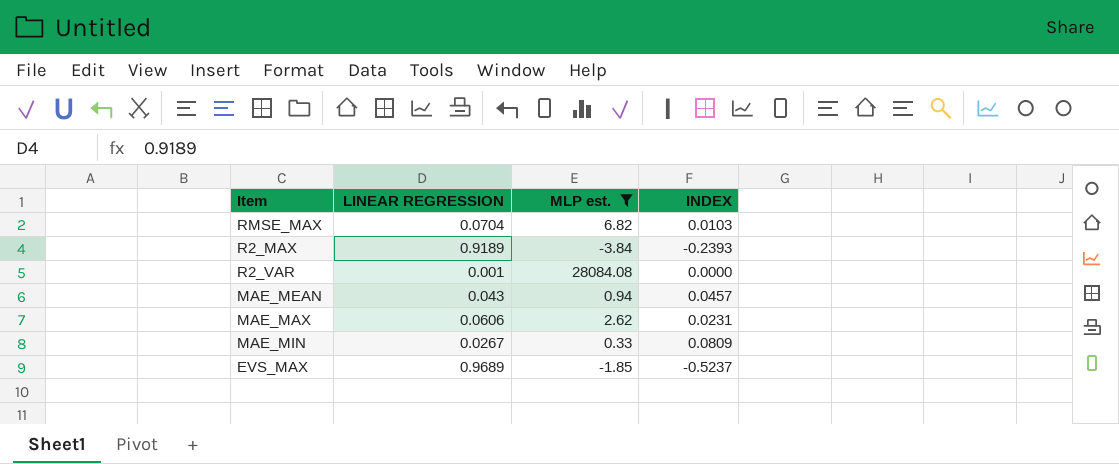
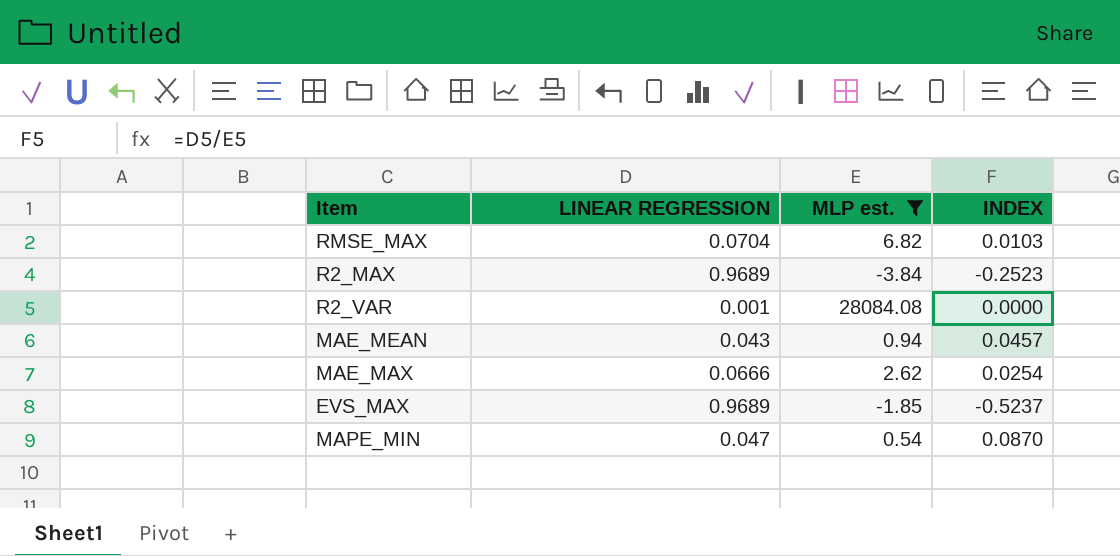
row MAE_MIN: 0.0267 | 0.33 | 0.0809 -> none
R2_MAX | LINEAR REGRESSION: 0.9189 -> 0.9689
R2_MAX | INDEX: -0.2393 -> -0.2523
MAE_MAX | LINEAR REGRESSION: 0.0606 -> 0.0666
MAE_MAX | INDEX: 0.0231 -> 0.0254
row MAPE_MIN: none -> 0.047 | 0.54 | 0.0870

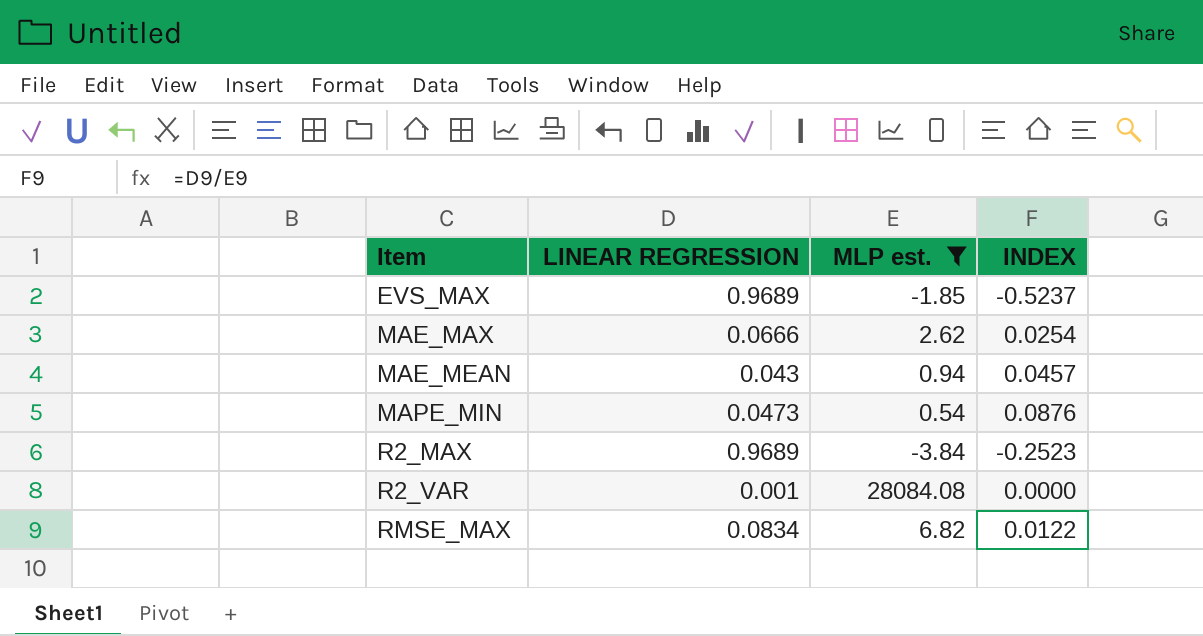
row order: none -> Item ascending
MAPE_MIN | LINEAR REGRESSION: 0.047 -> 0.0473
MAPE_MIN | INDEX: 0.0870 -> 0.0876
RMSE_MAX | LINEAR REGRESSION: 0.0704 -> 0.0834
RMSE_MAX | INDEX: 0.0103 -> 0.0122

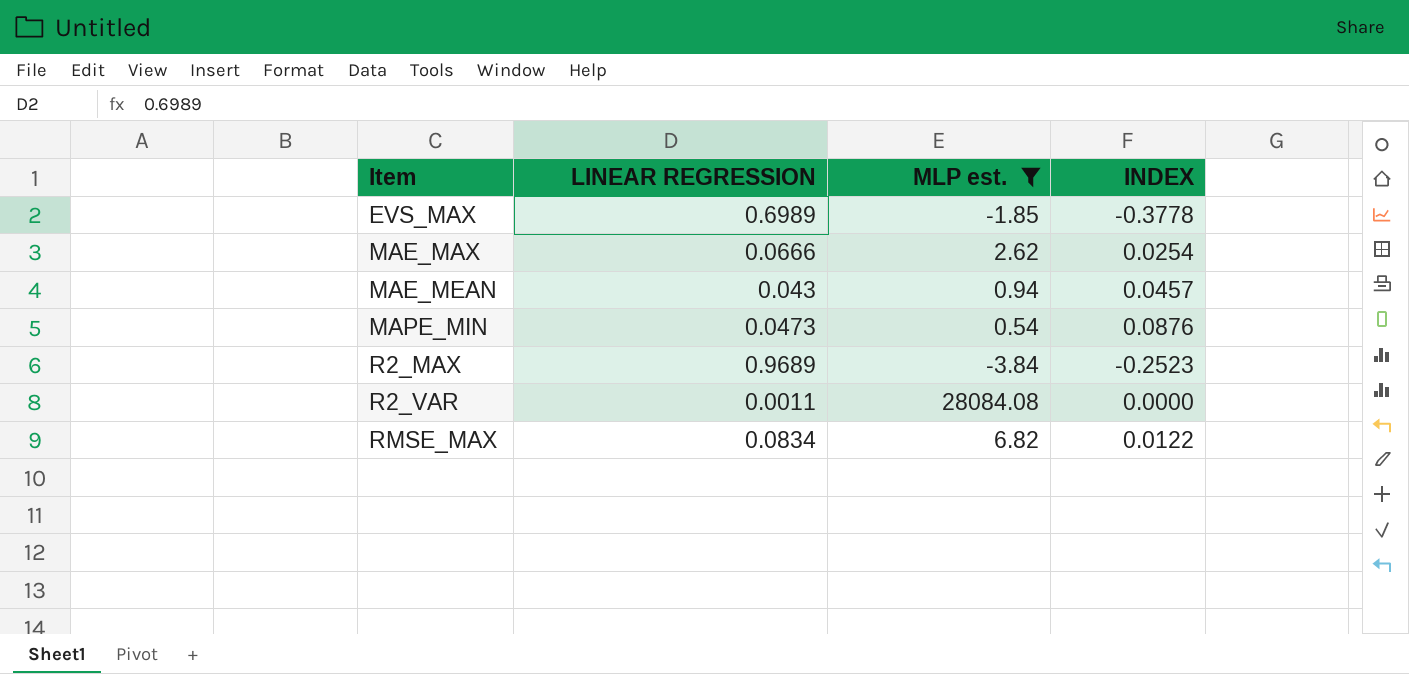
EVS_MAX | LINEAR REGRESSION: 0.9689 -> 0.6989
EVS_MAX | INDEX: -0.5237 -> -0.3778
R2_VAR | LINEAR REGRESSION: 0.001 -> 0.0011

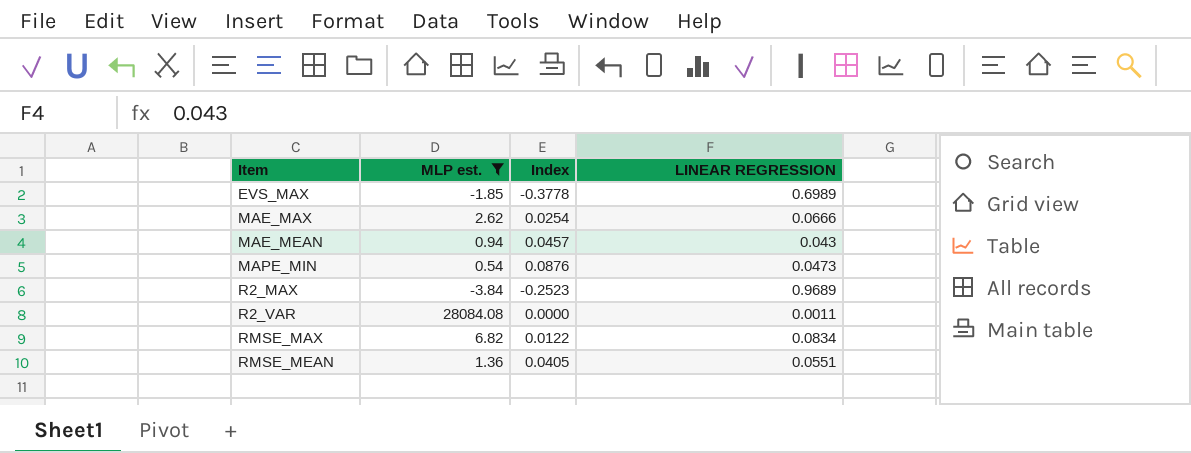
column name: INDEX -> Index
column LINEAR REGRESSION | position: 2 -> 4
row RMSE_MEAN: none -> 1.36 | 0.0405 | 0.0551

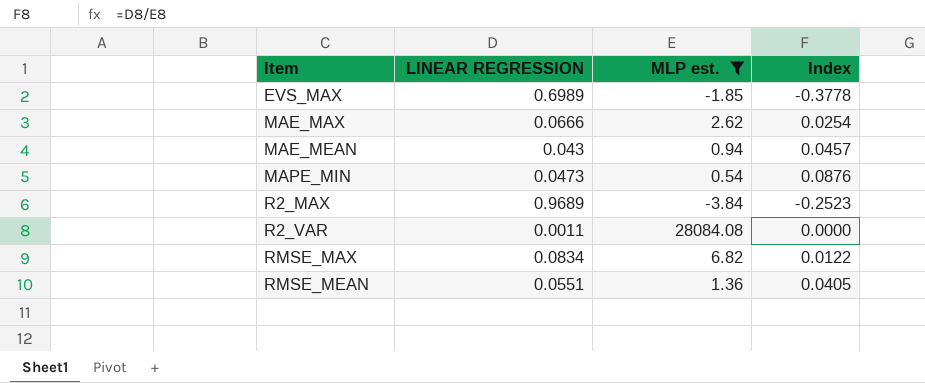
column LINEAR REGRESSION | position: 4 -> 2

